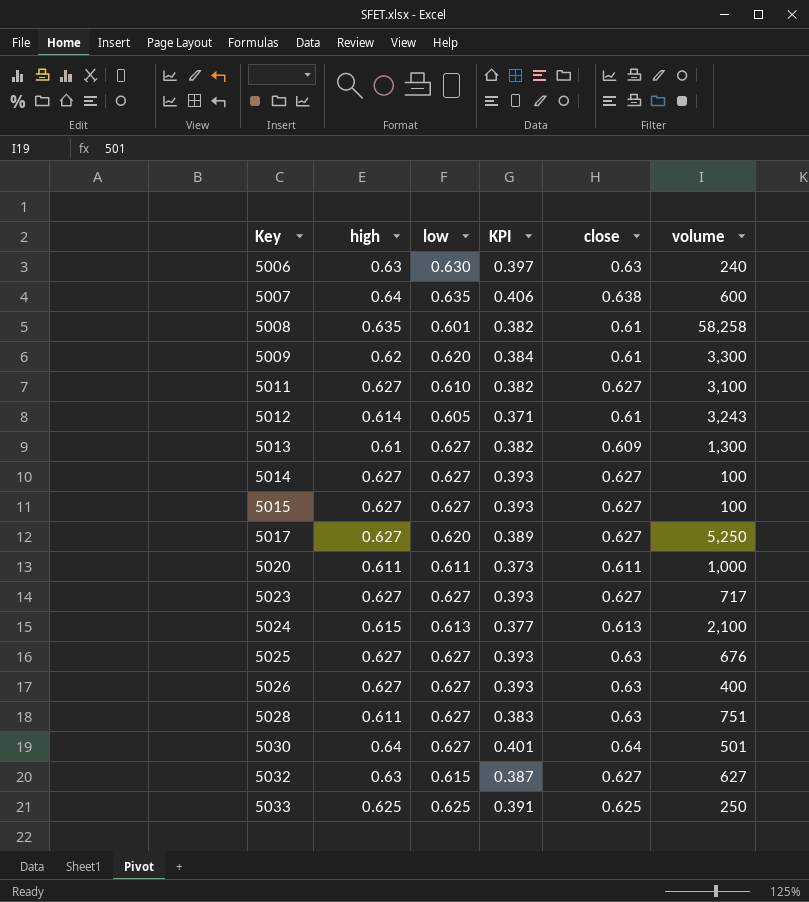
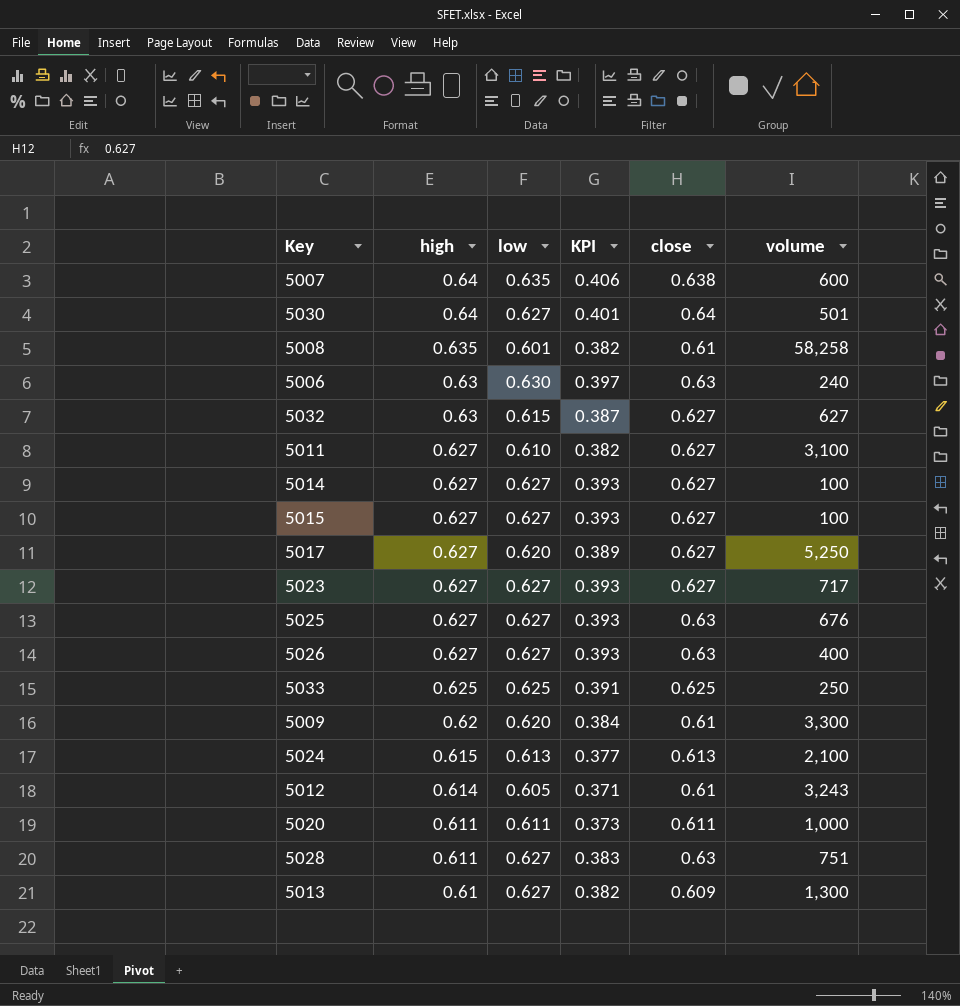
row order: Key ascending -> high descending

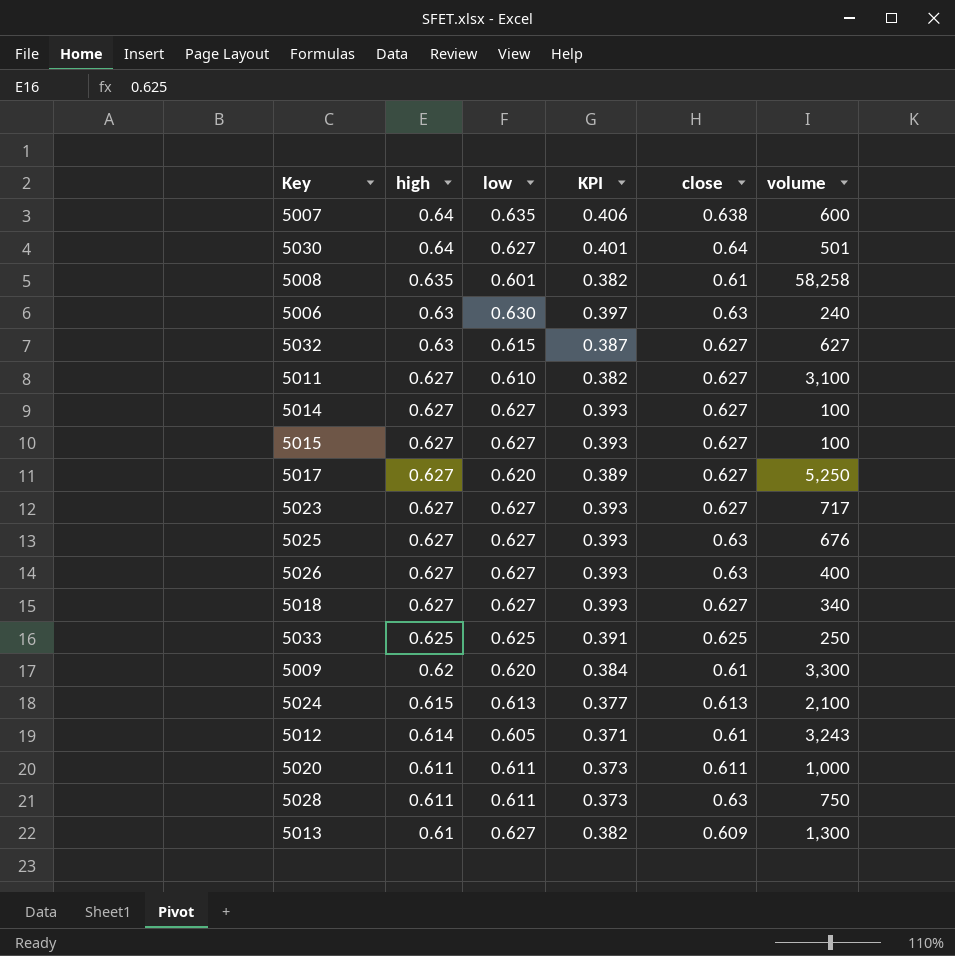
row 5018: none -> 0.627 | 0.627 | 0.393 | 0.627 | 340
5028 | low: 0.627 -> 0.611
5028 | KPI: 0.383 -> 0.373
5028 | volume: 751 -> 750

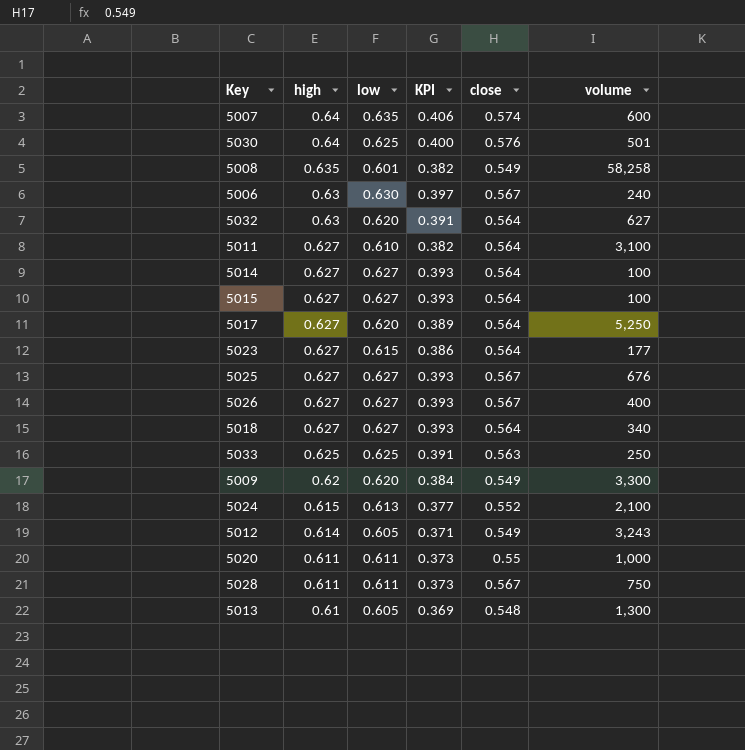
5007 | close: 0.638 -> 0.574
5030 | low: 0.627 -> 0.625
5030 | KPI: 0.401 -> 0.400
5030 | close: 0.64 -> 0.576
5008 | close: 0.61 -> 0.549
5006 | close: 0.63 -> 0.567
5032 | low: 0.615 -> 0.620
5032 | KPI: 0.387 -> 0.391
5032 | close: 0.627 -> 0.564
5011 | close: 0.627 -> 0.564
5014 | close: 0.627 -> 0.564
5015 | close: 0.627 -> 0.564
5017 | close: 0.627 -> 0.564
5023 | low: 0.627 -> 0.615
5023 | KPI: 0.393 -> 0.386
5023 | close: 0.627 -> 0.564
5023 | volume: 717 -> 177
5025 | close: 0.63 -> 0.567
5026 | close: 0.63 -> 0.567
5018 | close: 0.627 -> 0.564
5033 | close: 0.625 -> 0.563
5009 | close: 0.61 -> 0.549
5024 | close: 0.613 -> 0.552
5012 | close: 0.61 -> 0.549
5020 | close: 0.611 -> 0.55
5028 | close: 0.63 -> 0.567
5013 | low: 0.627 -> 0.605
5013 | KPI: 0.382 -> 0.369
5013 | close: 0.609 -> 0.548

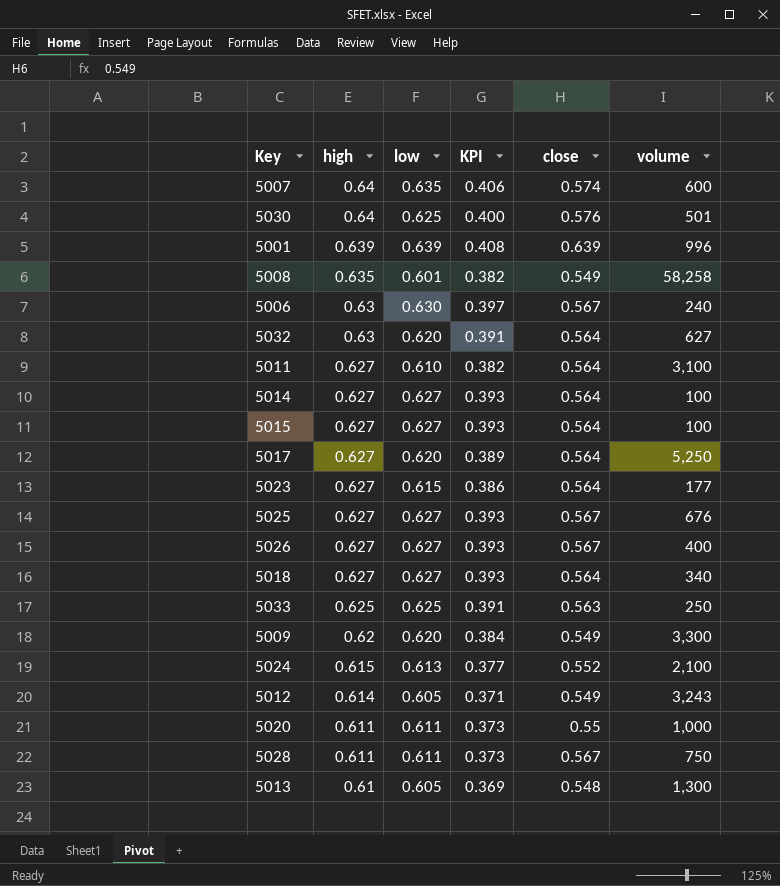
row 5001: none -> 0.639 | 0.639 | 0.408 | 0.639 | 996

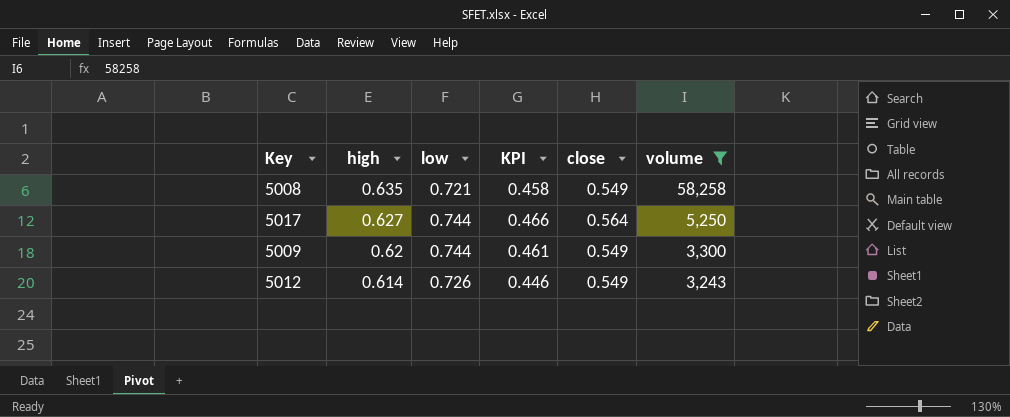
filter: none -> volume >= 3,243
5008 | low: 0.601 -> 0.721
5008 | KPI: 0.382 -> 0.458
5017 | low: 0.620 -> 0.744
5017 | KPI: 0.389 -> 0.466
5009 | low: 0.620 -> 0.744
5009 | KPI: 0.384 -> 0.461
5012 | low: 0.605 -> 0.726
5012 | KPI: 0.371 -> 0.446

